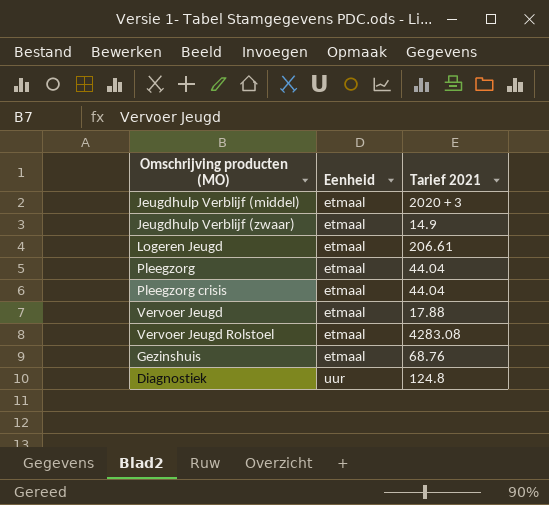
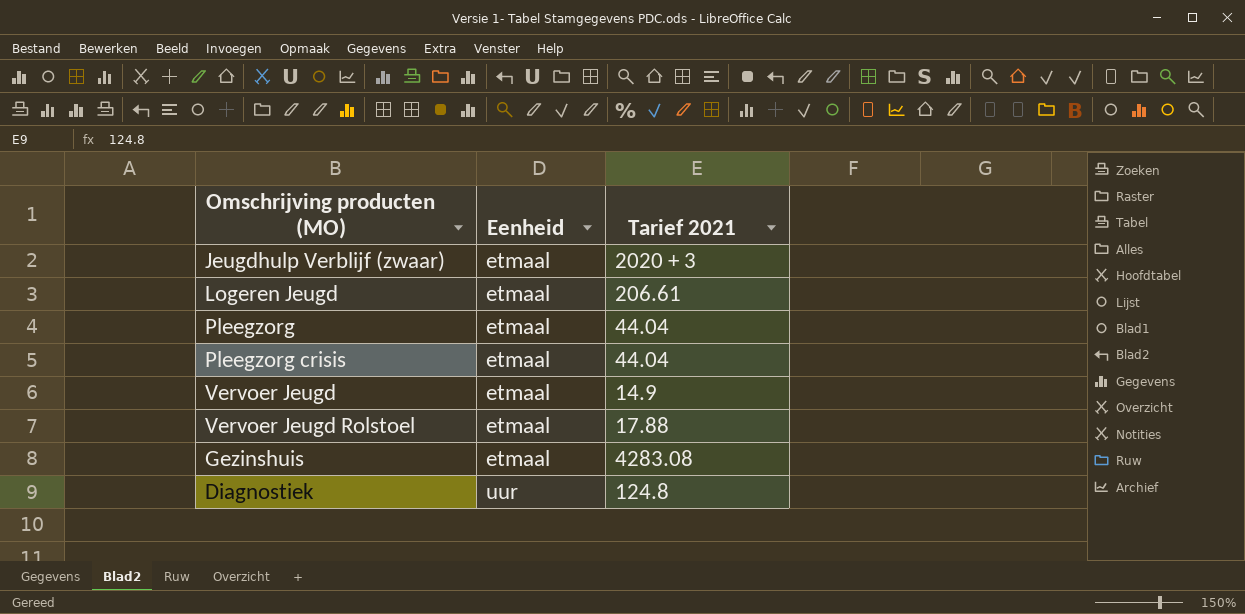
row Jeugdhulp Verblijf (middel): etmaal | 2020 + 3 -> none
Jeugdhulp Verblijf (zwaar) | Tarief 2021: 14.9 -> 2020 + 3
Vervoer Jeugd | Tarief 2021: 17.88 -> 14.9
Vervoer Jeugd Rolstoel | Tarief 2021: 4283.08 -> 17.88
Gezinshuis | Tarief 2021: 68.76 -> 4283.08

